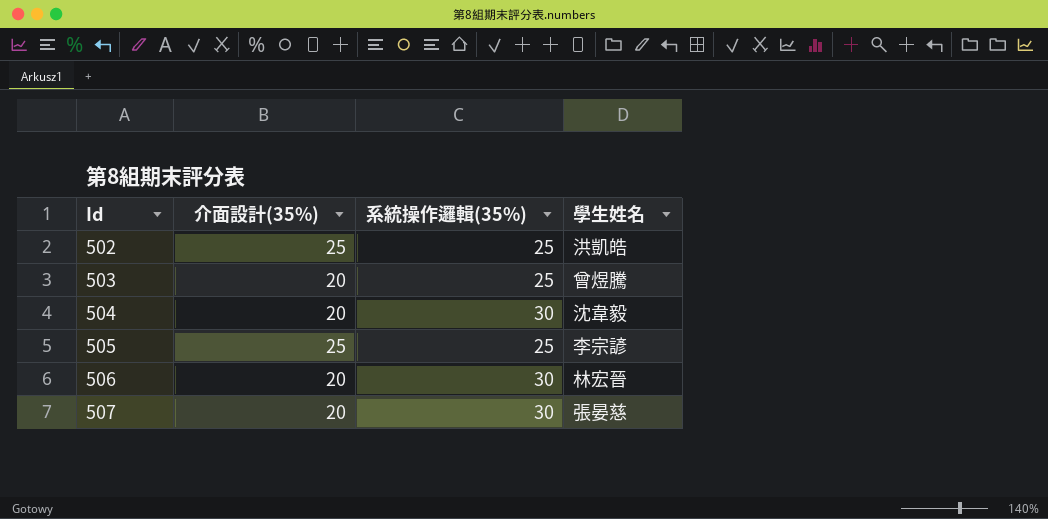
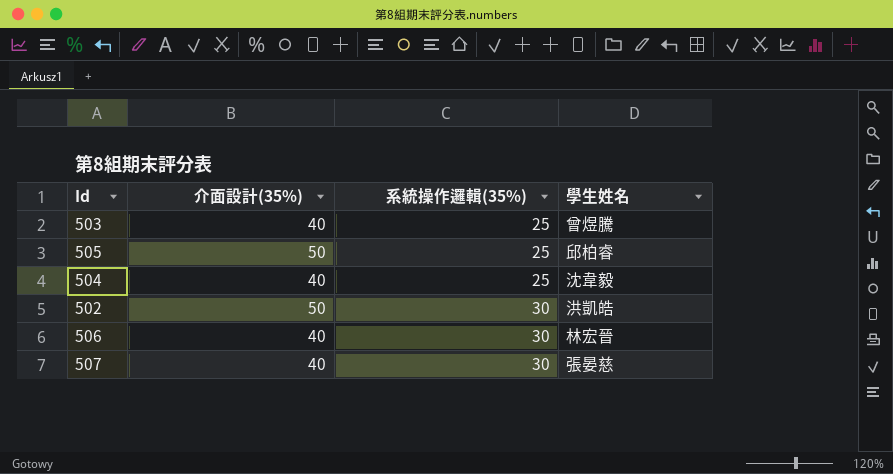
row order: Id ascending -> 系統操作邏輯(35%) ascending
503 | 介面設計(35%): 20 -> 40
505 | 介面設計(35%): 25 -> 50
505 | 學生姓名: 李宗諺 -> 邱柏睿
504 | 介面設計(35%): 20 -> 40
504 | 系統操作邏輯(35%): 30 -> 25
502 | 介面設計(35%): 25 -> 50
502 | 系統操作邏輯(35%): 25 -> 30
506 | 介面設計(35%): 20 -> 40
507 | 介面設計(35%): 20 -> 40

